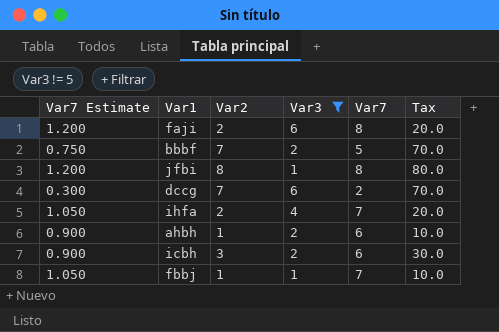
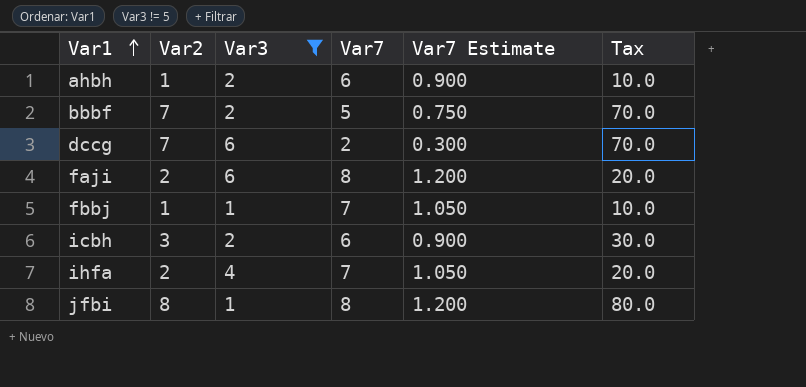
row order: none -> Var1 ascending
column Var7 Estimate | position: 1 -> 5

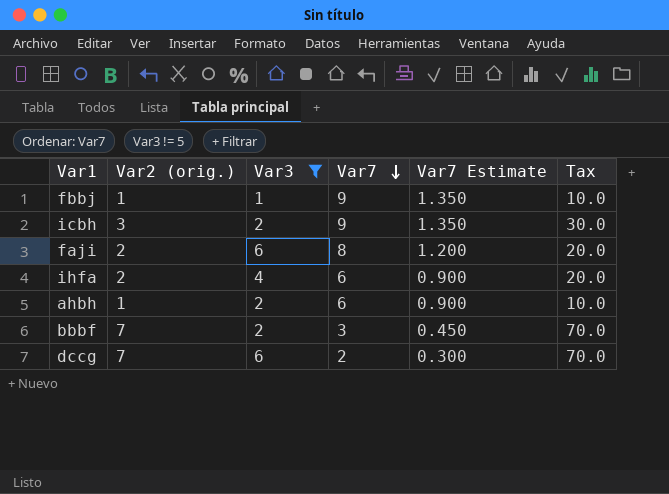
row order: Var1 ascending -> Var7 descending
column name: Var2 -> Var2 (orig.)
row jfbi: 8 | 1 | 8 | 1.200 | 80.0 -> none
fbbj | Var7: 7 -> 9
fbbj | Var7 Estimate: 1.050 -> 1.350
icbh | Var7: 6 -> 9
icbh | Var7 Estimate: 0.900 -> 1.350
ihfa | Var7: 7 -> 6
ihfa | Var7 Estimate: 1.050 -> 0.900
bbbf | Var7: 5 -> 3
bbbf | Var7 Estimate: 0.750 -> 0.450

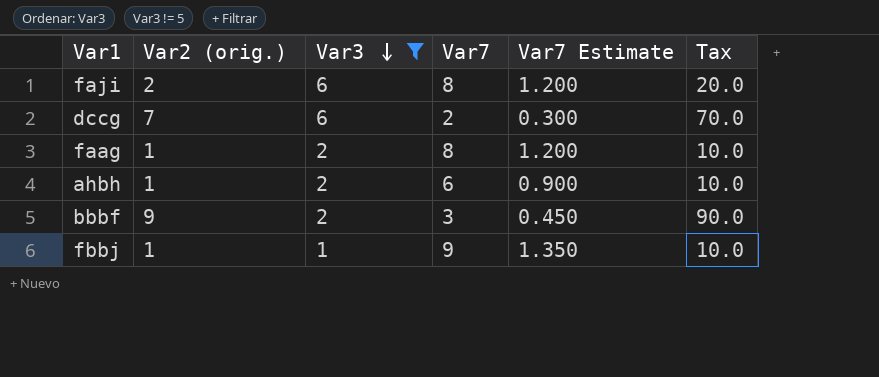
row order: Var7 descending -> Var3 descending
row icbh: 3 | 2 | 9 | 1.350 | 30.0 -> none
row ihfa: 2 | 4 | 6 | 0.900 | 20.0 -> none
row faag: none -> 1 | 2 | 8 | 1.200 | 10.0
bbbf | Var2 (orig.): 7 -> 9
bbbf | Tax: 70.0 -> 90.0

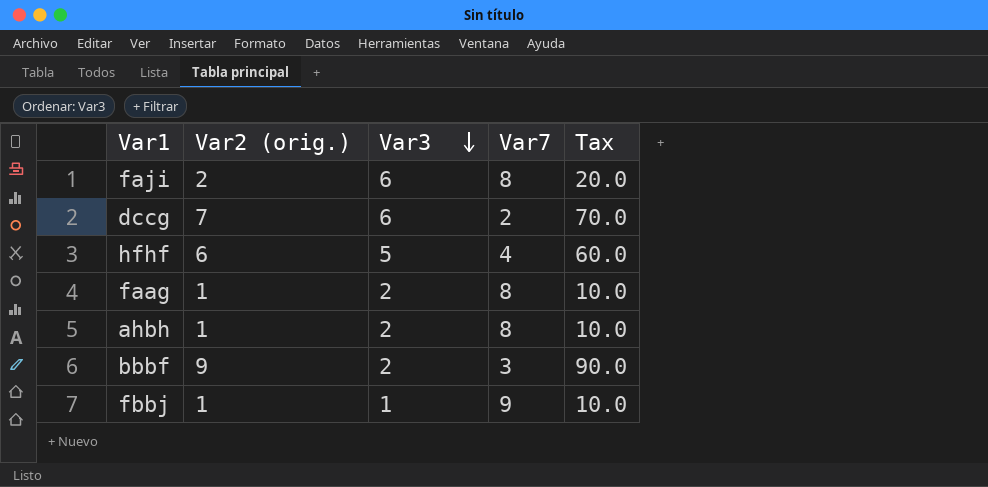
filter: Var3 != 5 -> none
column Var7 Estimate | formula: [Var7] * 0.15 -> none
ahbh | Var7: 6 -> 8

